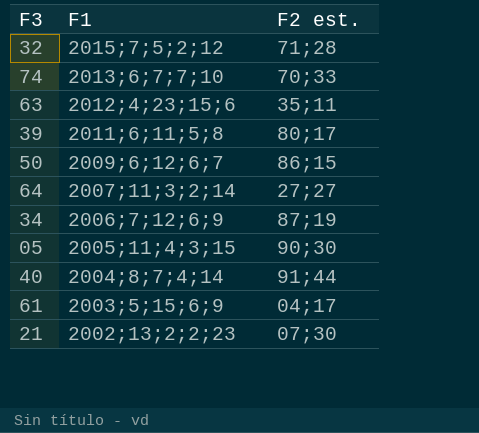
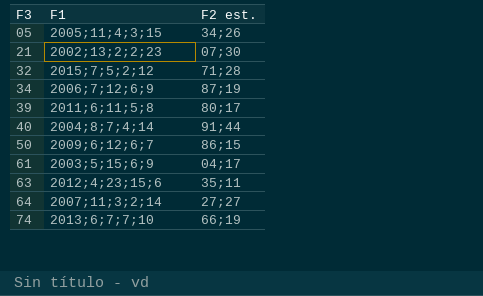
row order: F1 descending -> F3 ascending
05 | F2 est.: 90;30 -> 34;26
74 | F2 est.: 70;33 -> 66;19

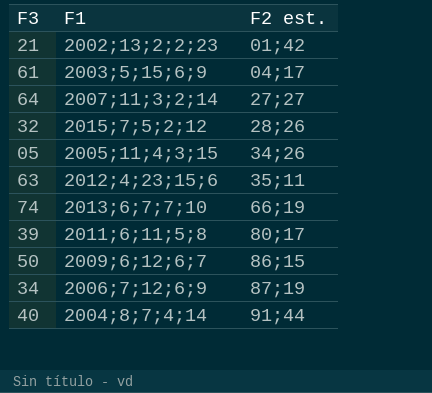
row order: F3 ascending -> F2 est. ascending
21 | F2 est.: 07;30 -> 01;42
32 | F2 est.: 71;28 -> 28;26

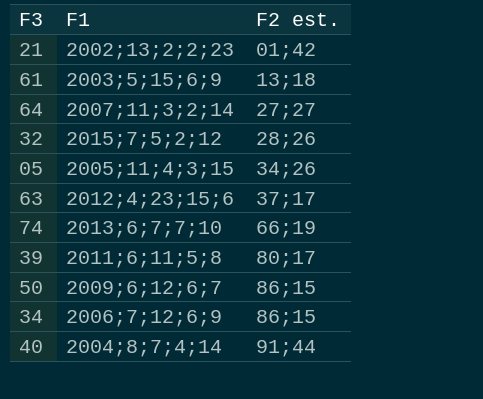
61 | F2 est.: 04;17 -> 13;18
63 | F2 est.: 35;11 -> 37;17
34 | F2 est.: 87;19 -> 86;15

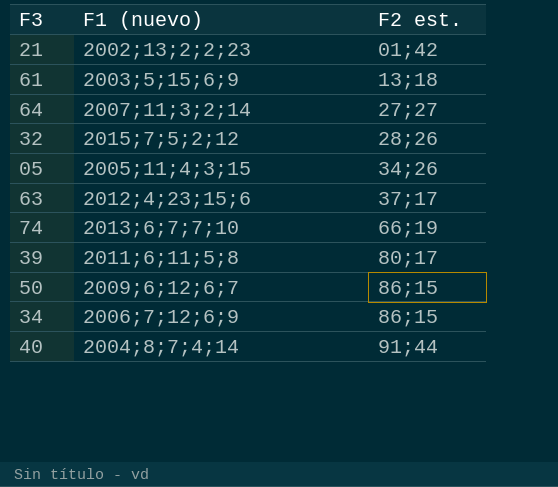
column name: F1 -> F1 (nuevo)

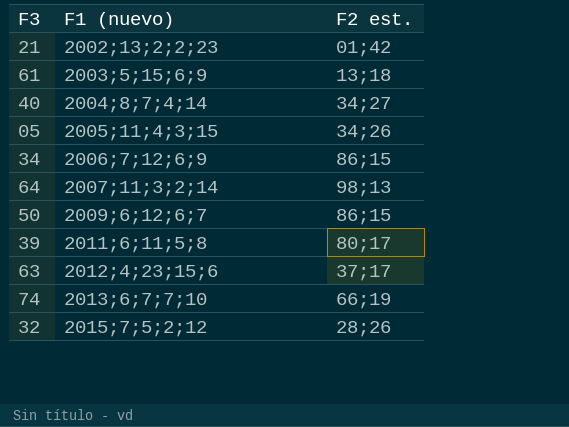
row order: F2 est. ascending -> F1 (nuevo) ascending
40 | F2 est.: 91;44 -> 34;27
64 | F2 est.: 27;27 -> 98;13

